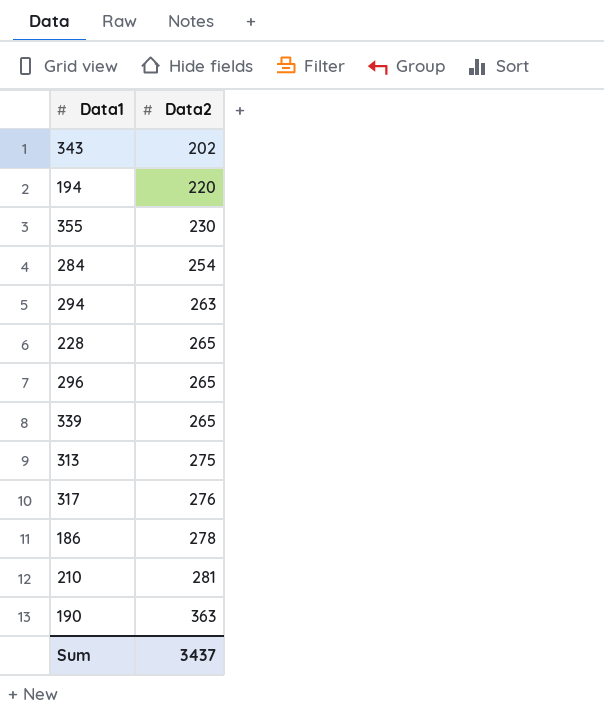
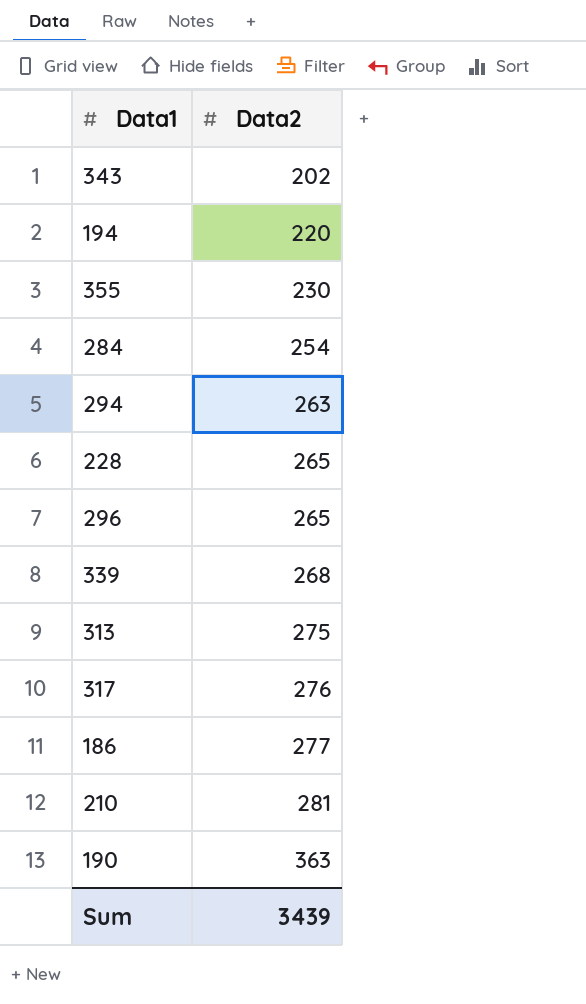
339 | Data2: 265 -> 268
186 | Data2: 278 -> 277
Sum | Data2: 3437 -> 3439

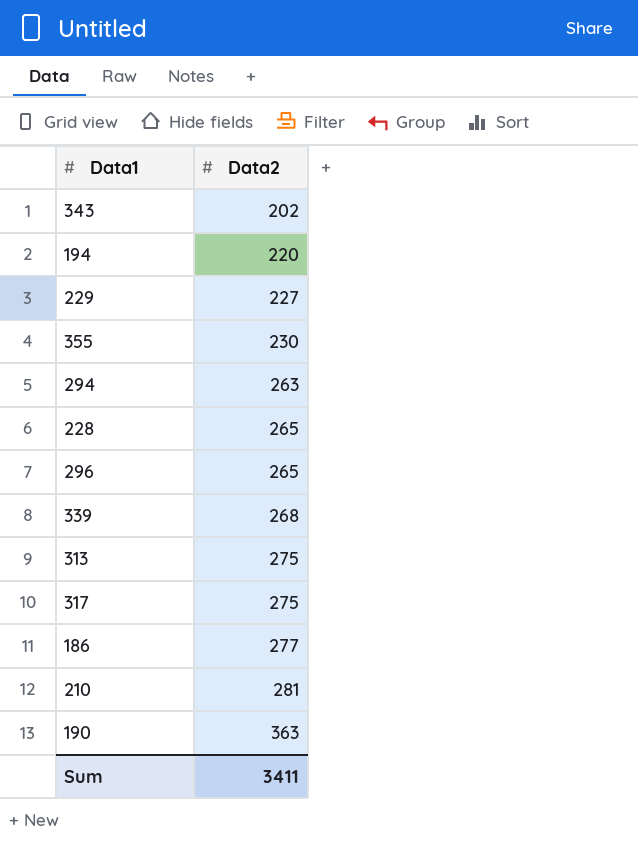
row 284: 254 -> none
row 229: none -> 227
317 | Data2: 276 -> 275
Sum | Data2: 3439 -> 3411

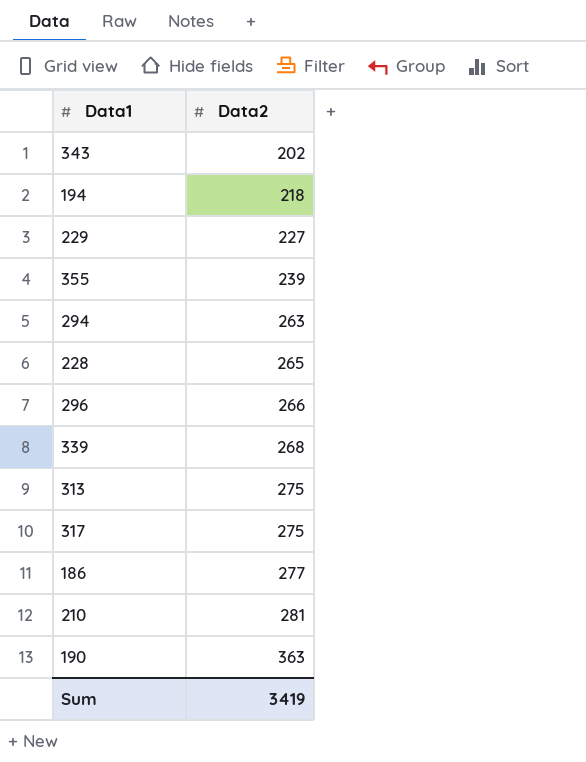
194 | Data2: 220 -> 218
355 | Data2: 230 -> 239
296 | Data2: 265 -> 266
Sum | Data2: 3411 -> 3419

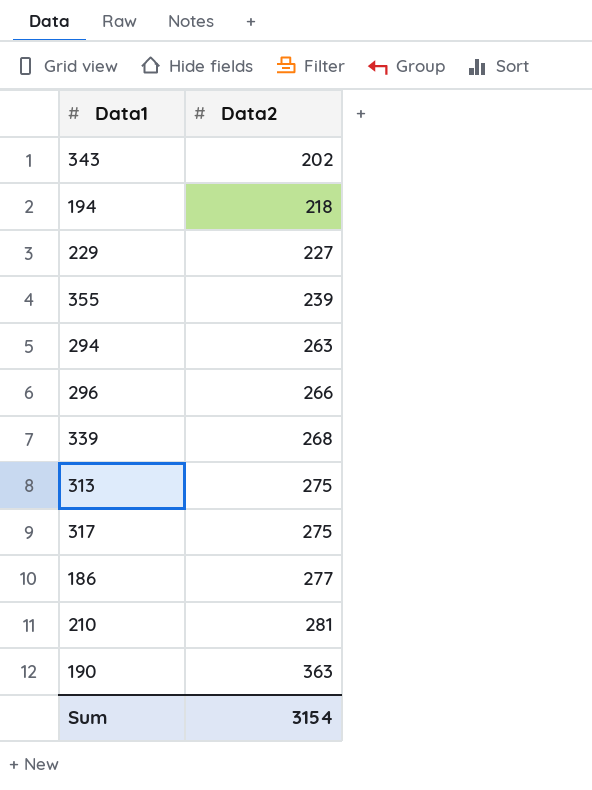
row 228: 265 -> none
Sum | Data2: 3419 -> 3154

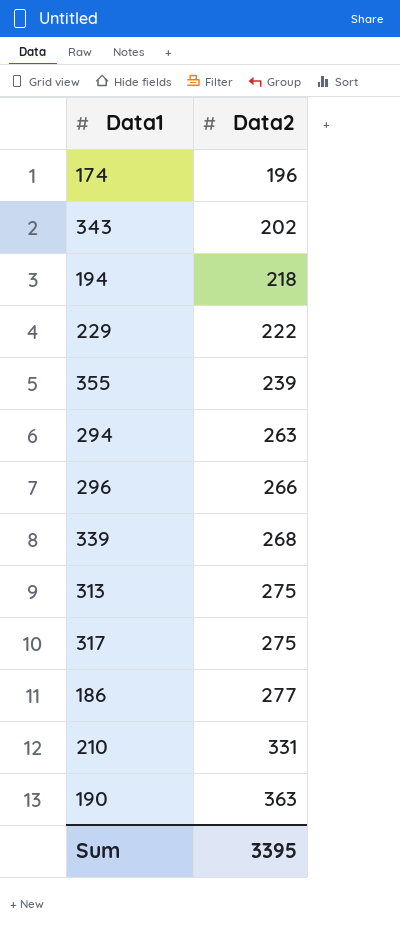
row 174: none -> 196
229 | Data2: 227 -> 222
210 | Data2: 281 -> 331
Sum | Data2: 3154 -> 3395

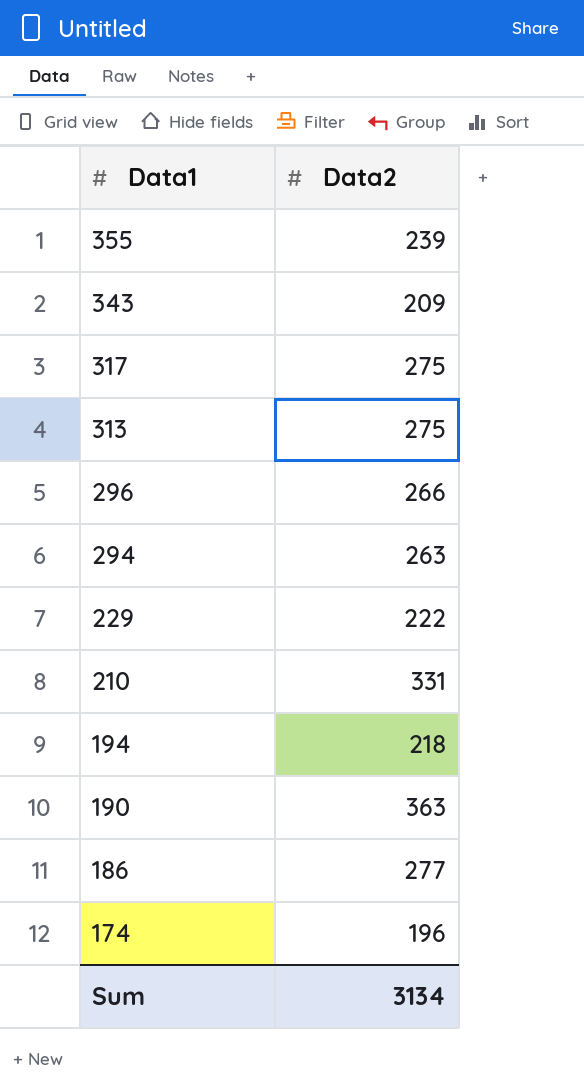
row order: Data2 ascending -> Data1 descending
row 339: 268 -> none
343 | Data2: 202 -> 209
Sum | Data2: 3395 -> 3134

